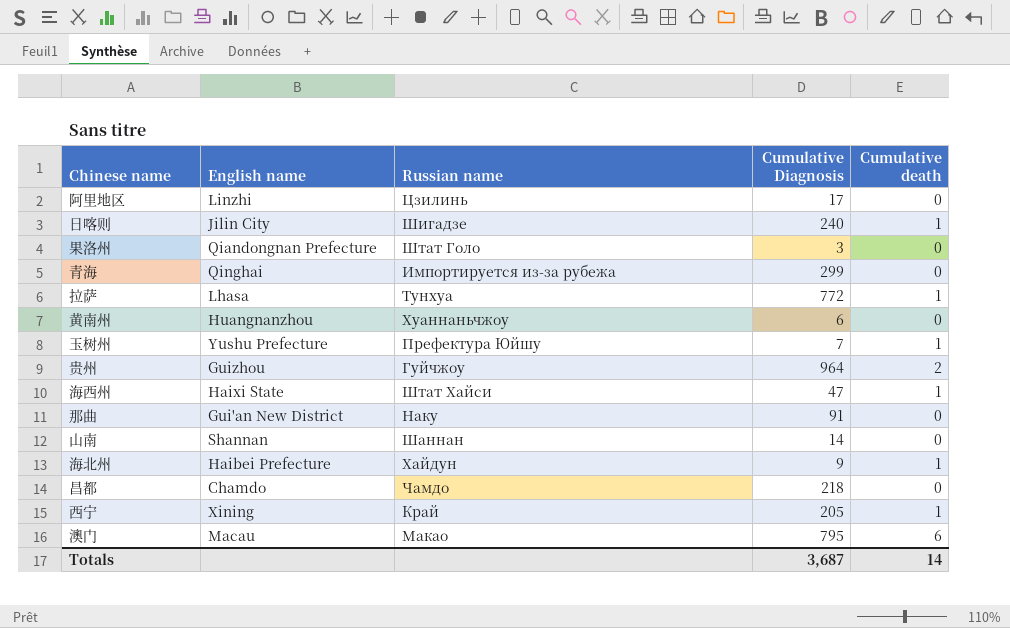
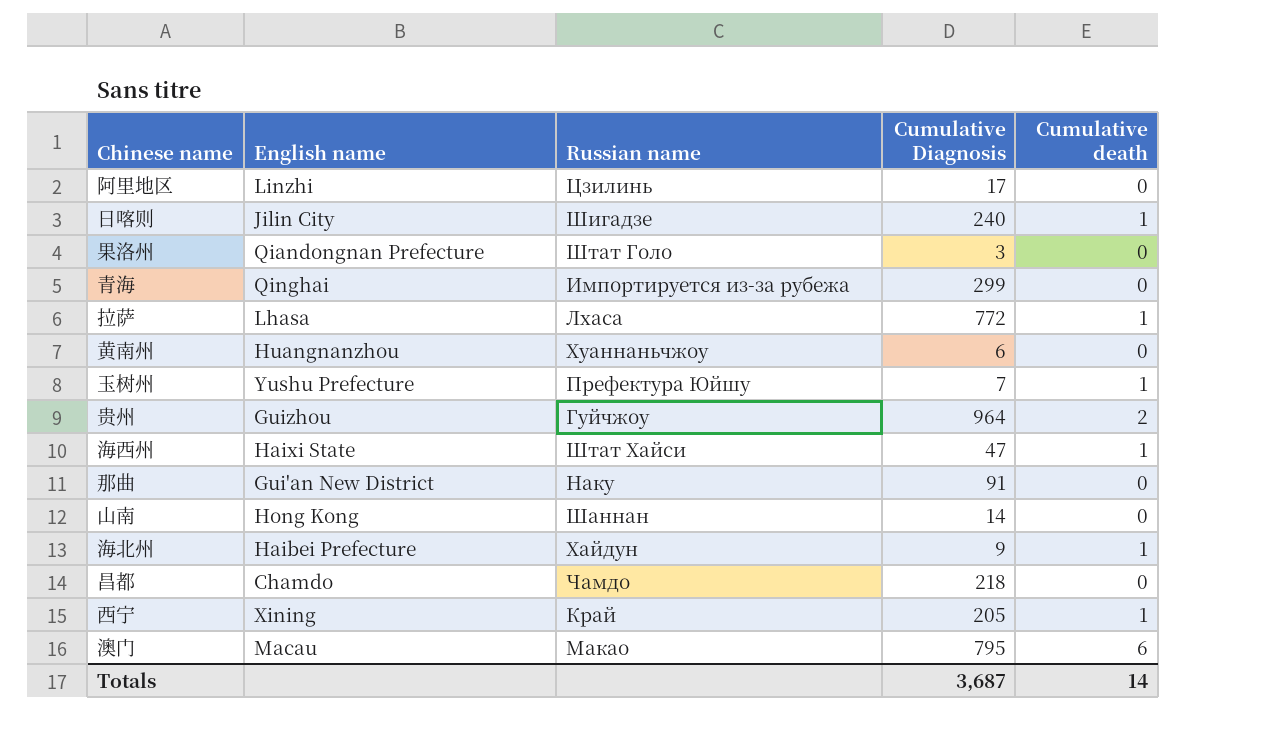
拉萨 | Russian name: Тунхуа -> Лхаса
山南 | English name: Shannan -> Hong Kong

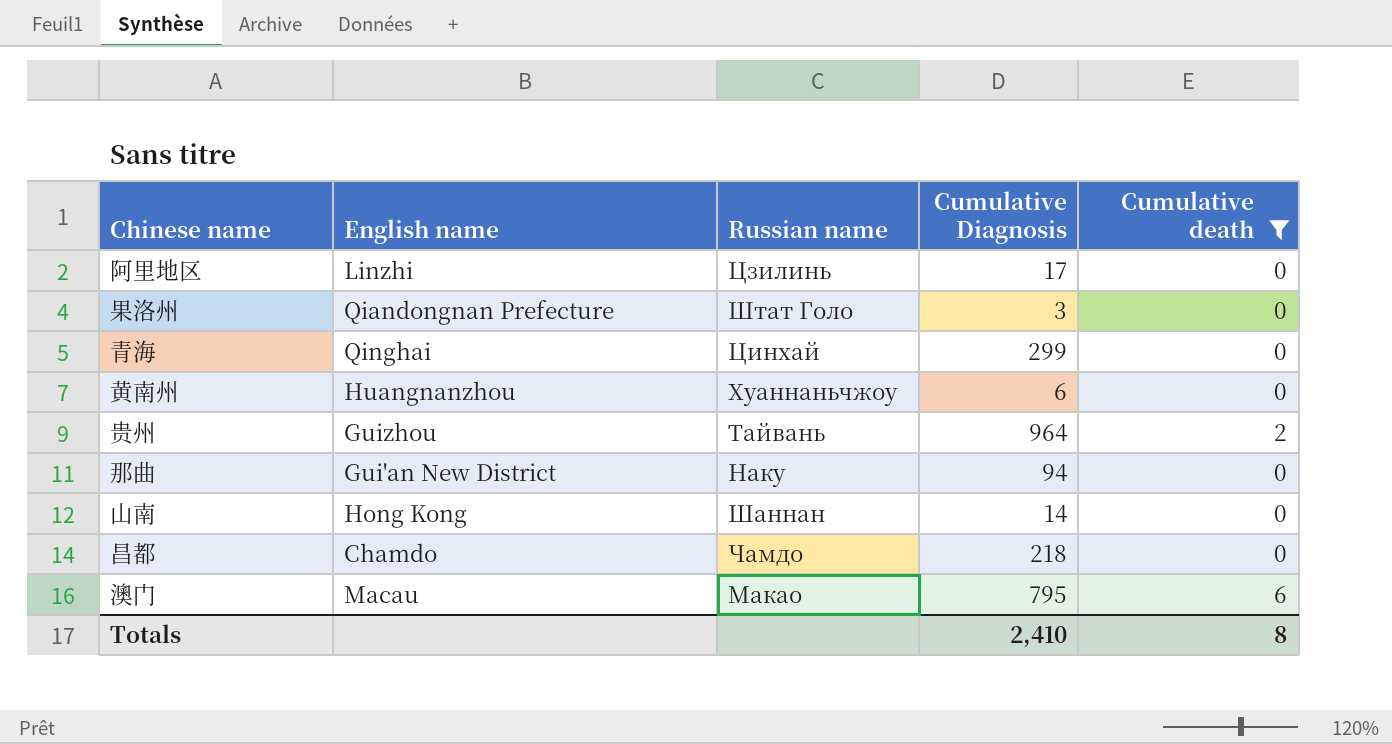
filter: none -> Cumulative death != 1
青海 | Russian name: Импортируется из-за рубежа -> Цинхай
贵州 | Russian name: Гуйчжоу -> Тайвань
那曲 | Cumulative Diagnosis: 91 -> 94
Totals | Cumulative Diagnosis: 3,687 -> 2,410
Totals | Cumulative death: 14 -> 8

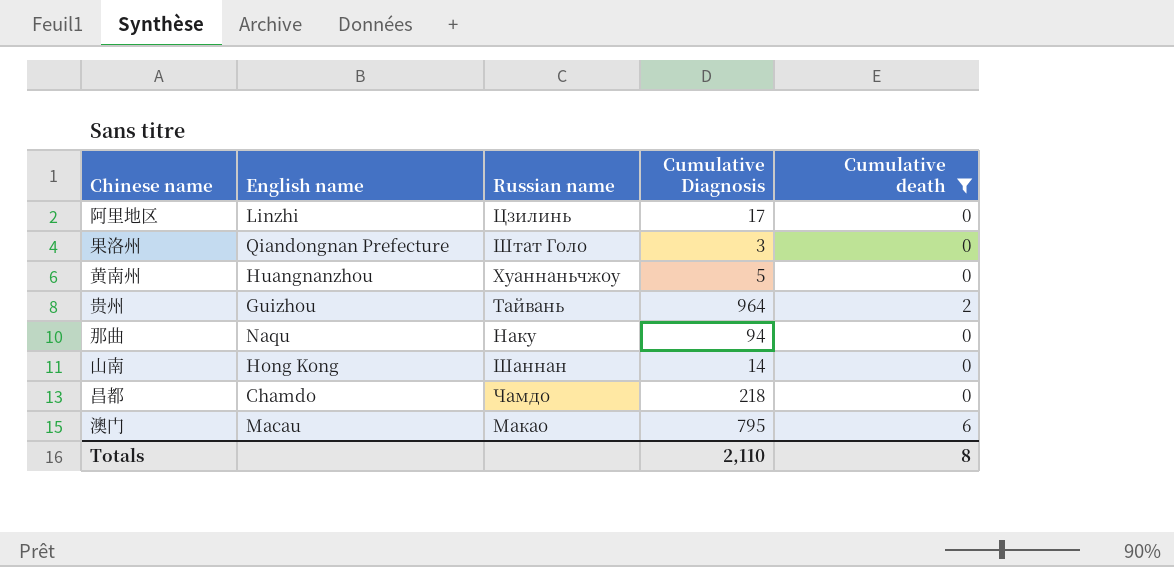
row 青海: Qinghai | Цинхай | 299 | 0 -> none
黄南州 | Cumulative Diagnosis: 6 -> 5
那曲 | English name: Gui'an New District -> Naqu
Totals | Cumulative Diagnosis: 2,410 -> 2,110

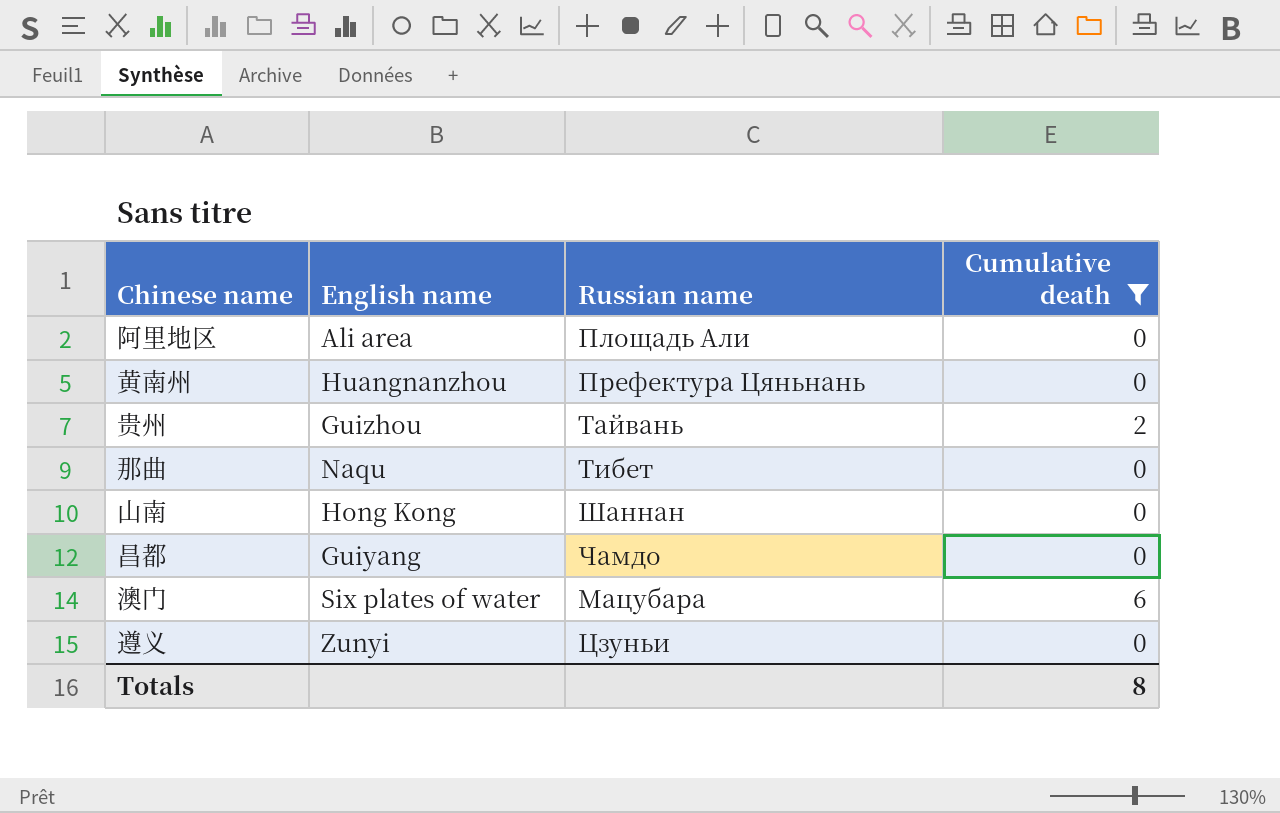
column Cumulative Diagnosis | position: 4 -> none
row 果洛州: Qiandongnan Prefecture | Штат Голо | 3 | 0 -> none
阿里地区 | English name: Linzhi -> Ali area
阿里地区 | Russian name: Цзилинь -> Площадь Али
黄南州 | Russian name: Хуаннаньчжоу -> Префектура Цяньнань
那曲 | Russian name: Наку -> Тибет
昌都 | English name: Chamdo -> Guiyang
澳门 | English name: Macau -> Six plates of water
澳门 | Russian name: Макао -> Мацубара
row 遵义: none -> Zunyi | Цзуньи | 0

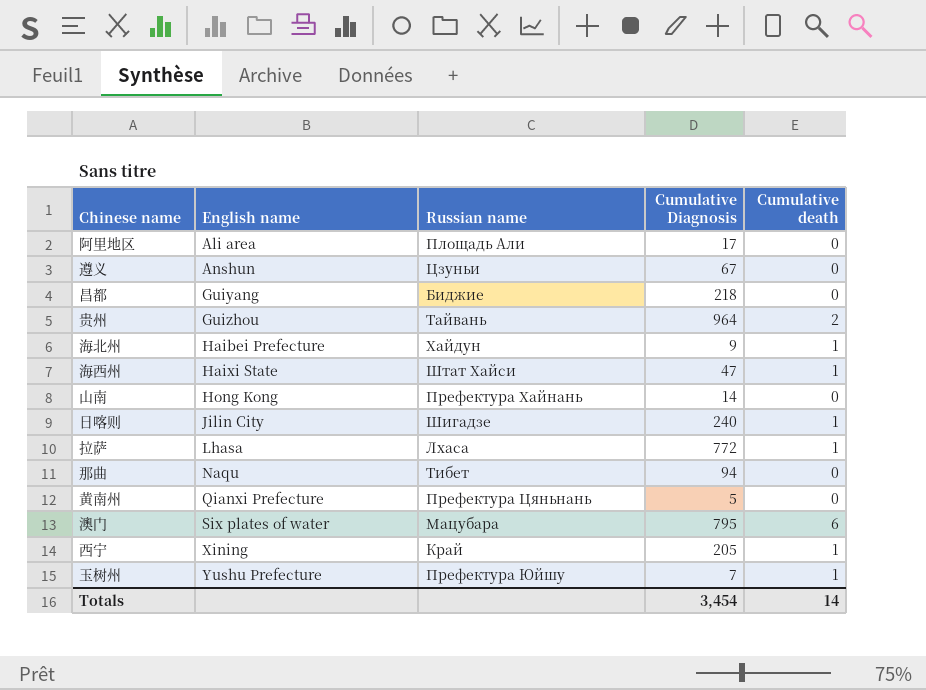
filter: Cumulative death != 1 -> none
row order: none -> English name ascending
column Cumulative Diagnosis | position: none -> 4
遵义 | English name: Zunyi -> Anshun
昌都 | Russian name: Чамдо -> Биджие
山南 | Russian name: Шаннан -> Префектура Хайнань
黄南州 | English name: Huangnanzhou -> Qianxi Prefecture
Totals | Cumulative death: 8 -> 14

